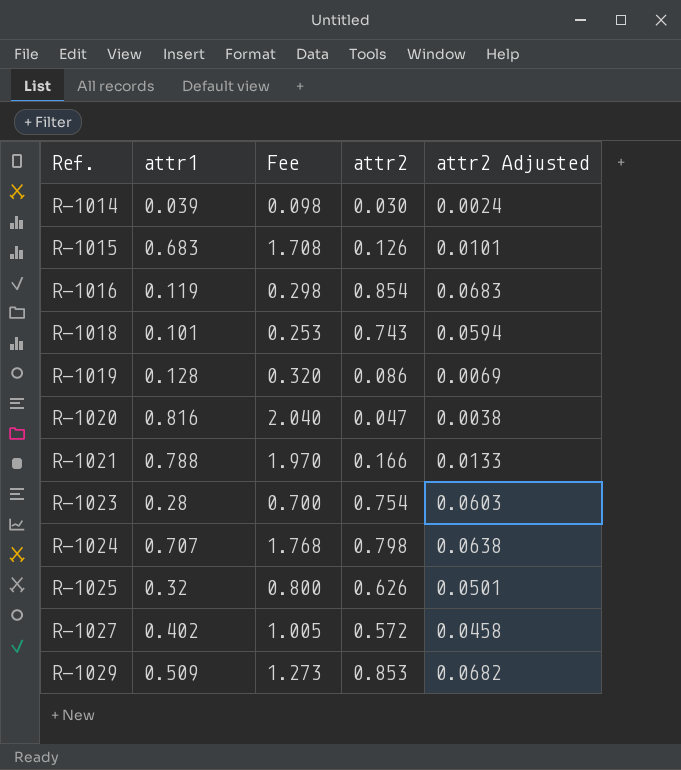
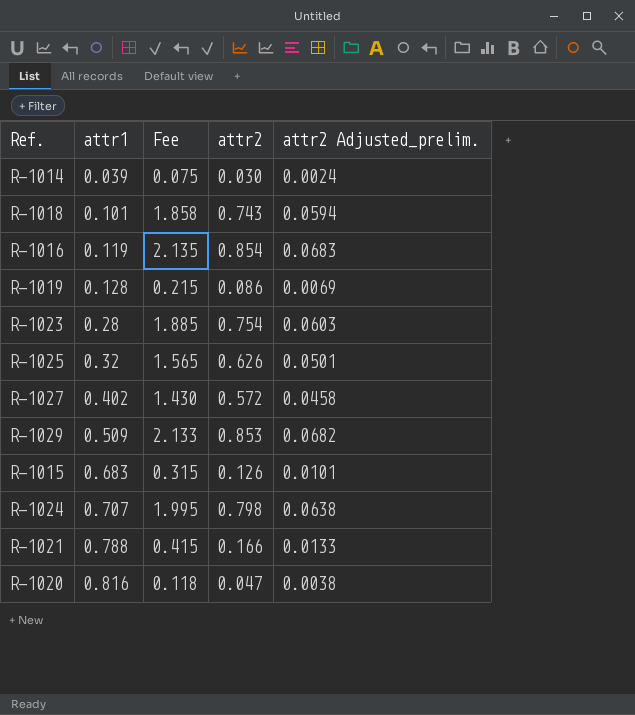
row order: Ref. ascending -> attr1 ascending
column Fee | formula: [attr1] * 2.5 -> [attr2] * 2.5
column name: attr2 Adjusted -> attr2 Adjusted_prelim.

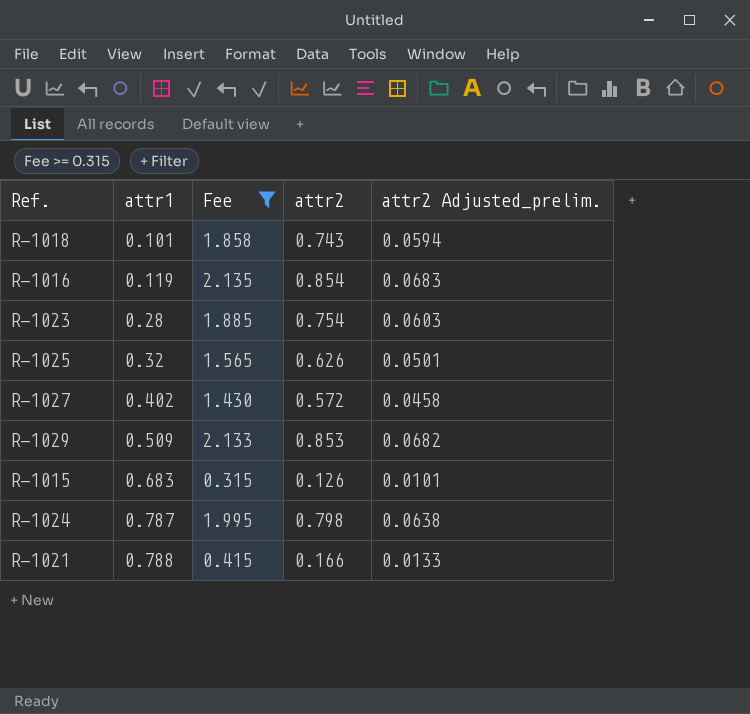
filter: none -> Fee >= 0.315
R-1024 | attr1: 0.707 -> 0.787

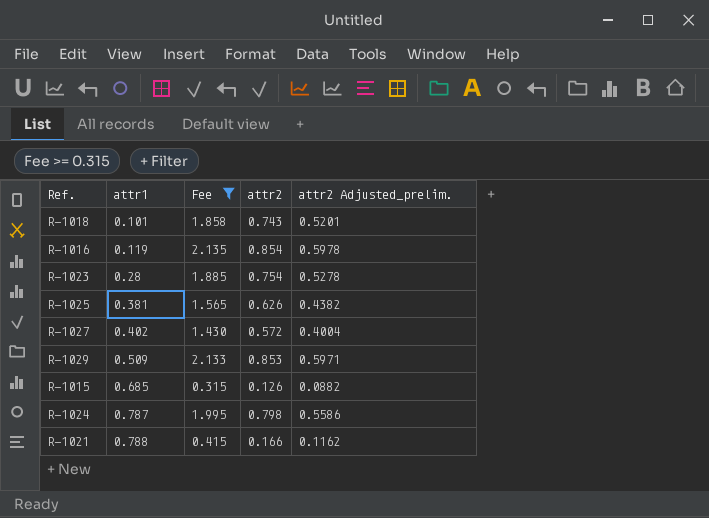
column attr2 Adjusted_prelim. | formula: [attr2] * 0.08 -> [attr2] * 0.7
R-1025 | attr1: 0.32 -> 0.381
R-1015 | attr1: 0.683 -> 0.685

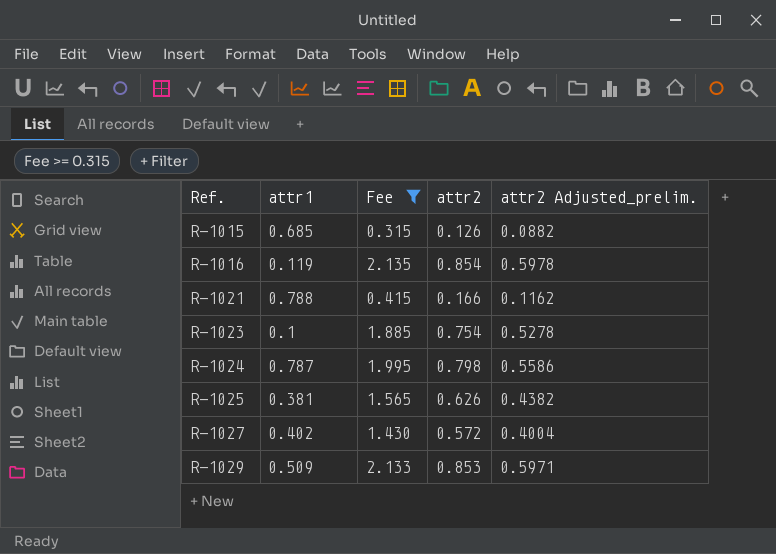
row order: attr1 ascending -> Ref. ascending
row R-1018: 0.101 | 1.858 | 0.743 | 0.5201 -> none
R-1023 | attr1: 0.28 -> 0.1

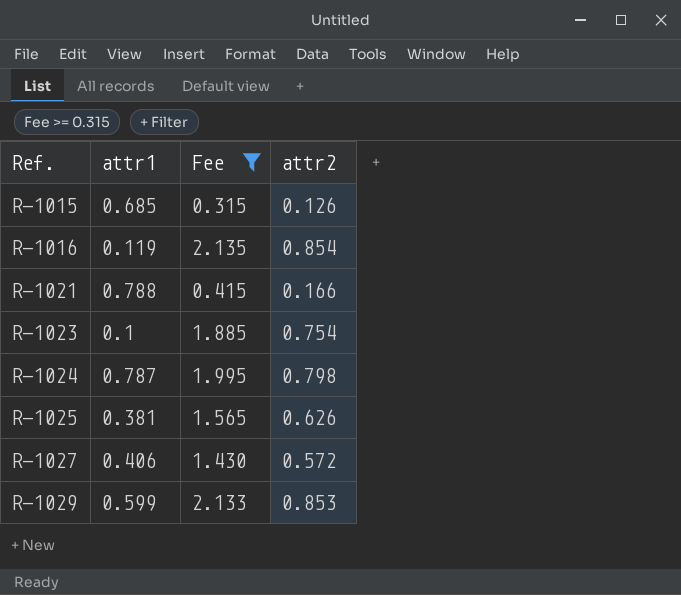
column attr2 Adjusted_prelim. | formula: [attr2] * 0.7 -> none
R-1027 | attr1: 0.402 -> 0.406
R-1029 | attr1: 0.509 -> 0.599

